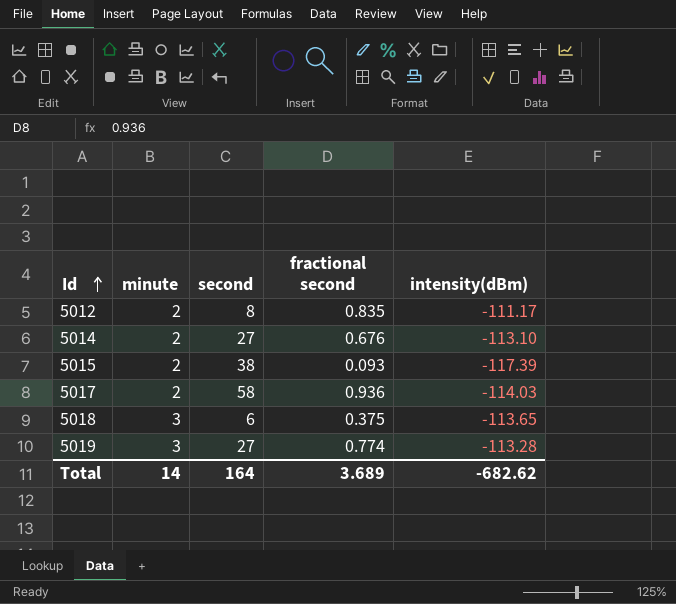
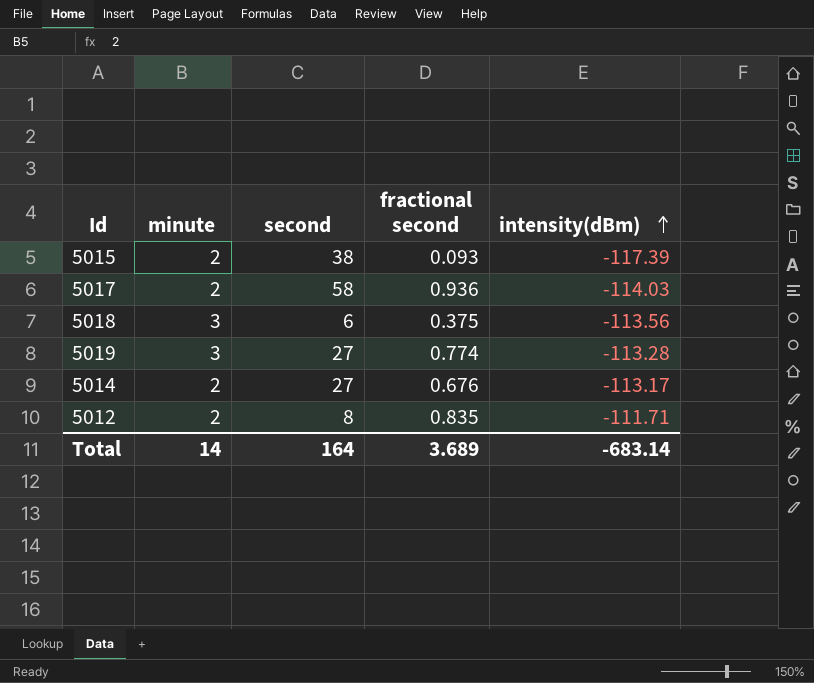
row order: Id ascending -> intensity(dBm) ascending
5018 | intensity(dBm): -113.65 -> -113.56
5014 | intensity(dBm): -113.10 -> -113.17
5012 | intensity(dBm): -111.17 -> -111.71
Total | intensity(dBm): -682.62 -> -683.14

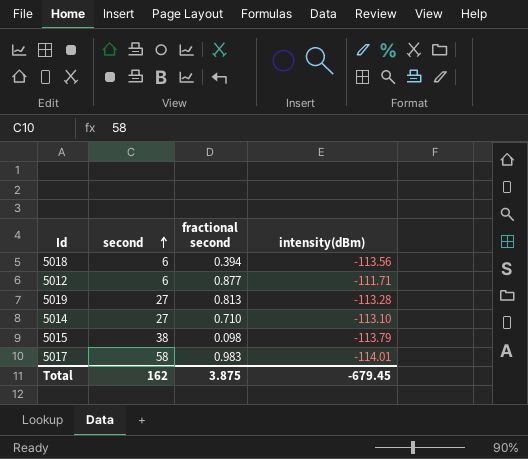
row order: intensity(dBm) ascending -> second ascending
column minute | position: 2 -> none
5018 | fractional second: 0.375 -> 0.394
5012 | second: 8 -> 6
5012 | fractional second: 0.835 -> 0.877
5019 | fractional second: 0.774 -> 0.813
5014 | fractional second: 0.676 -> 0.710
5014 | intensity(dBm): -113.17 -> -113.10
5015 | fractional second: 0.093 -> 0.098
5015 | intensity(dBm): -117.39 -> -113.79
5017 | fractional second: 0.936 -> 0.983
5017 | intensity(dBm): -114.03 -> -114.01
Total | second: 164 -> 162
Total | fractional second: 3.689 -> 3.875
Total | intensity(dBm): -683.14 -> -679.45

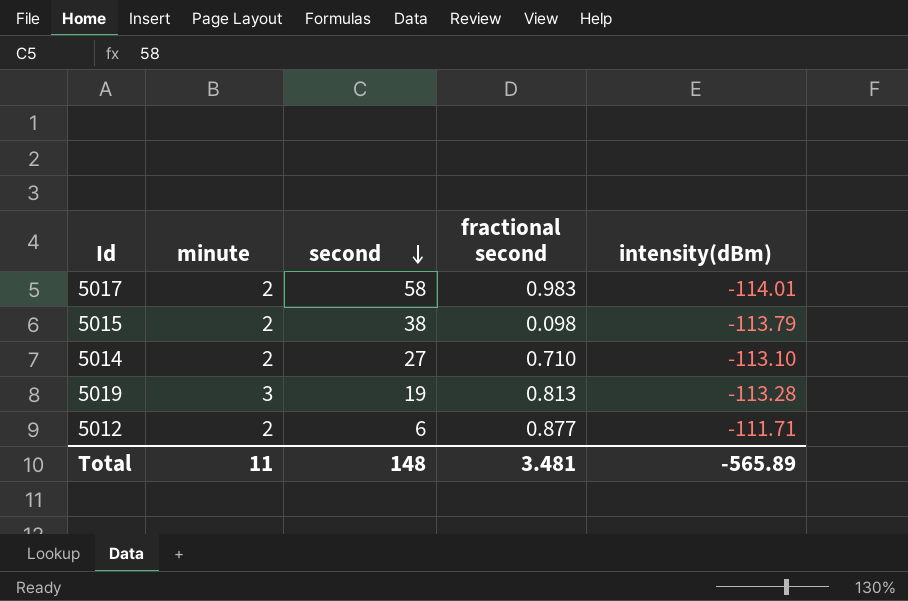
row order: second ascending -> second descending
column minute | position: none -> 2
row 5018: 6 | 0.394 | -113.56 -> none
5019 | second: 27 -> 19
Total | second: 162 -> 148
Total | fractional second: 3.875 -> 3.481
Total | intensity(dBm): -679.45 -> -565.89

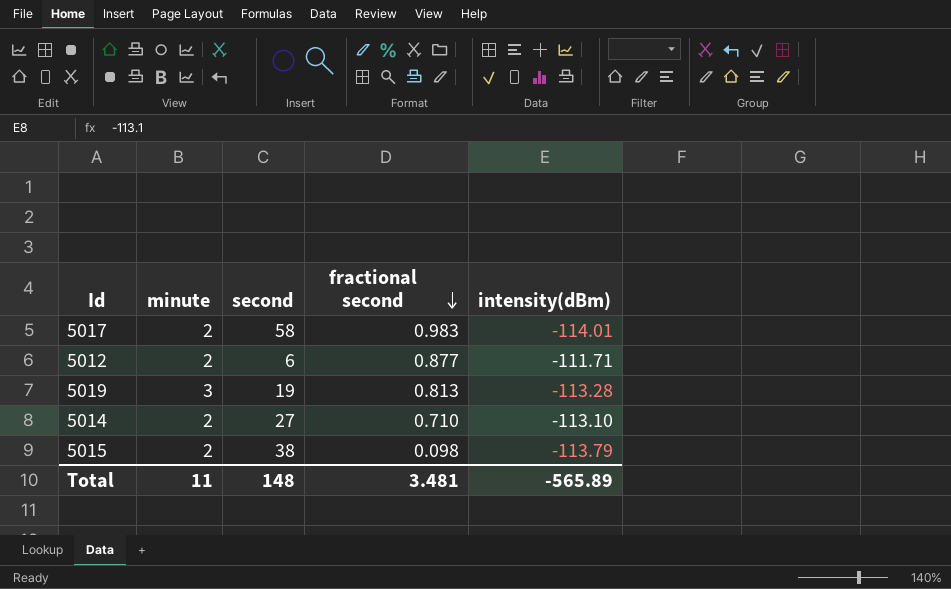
row order: second descending -> fractional second descending

